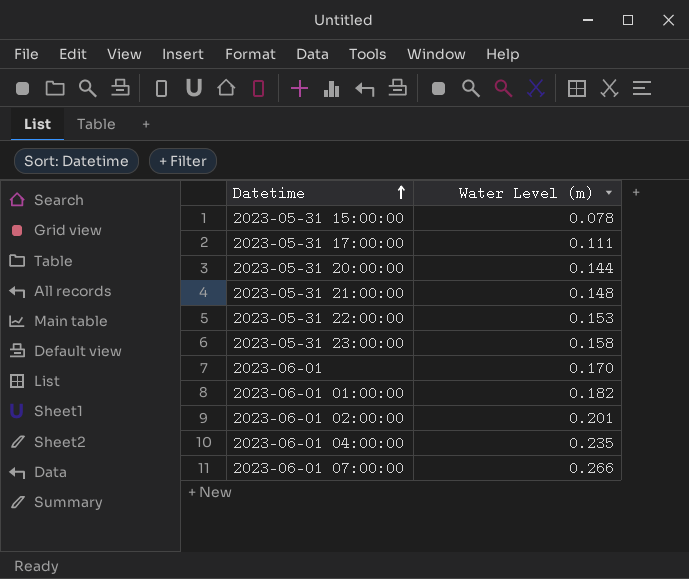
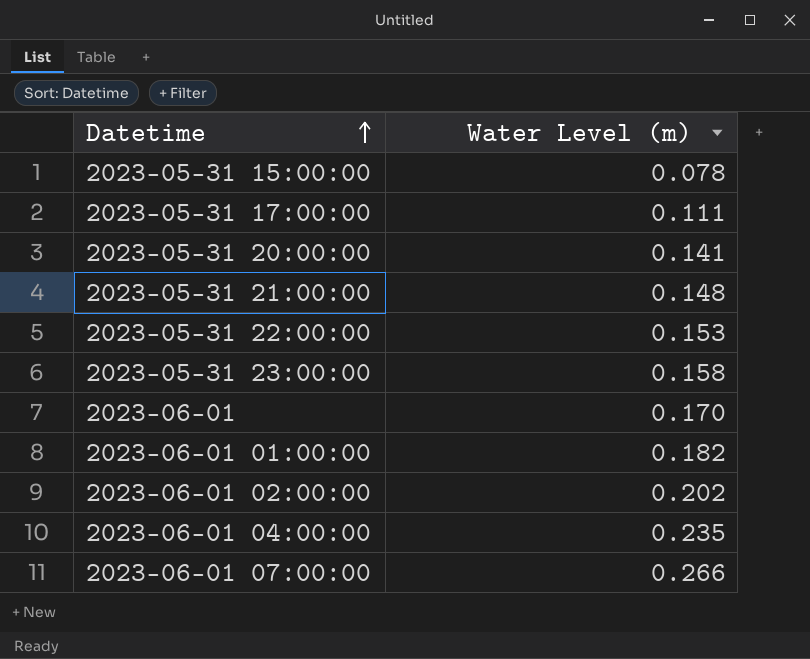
2023-05-31 20:00:00 | Water Level (m): 0.144 -> 0.141
2023-06-01 02:00:00 | Water Level (m): 0.201 -> 0.202

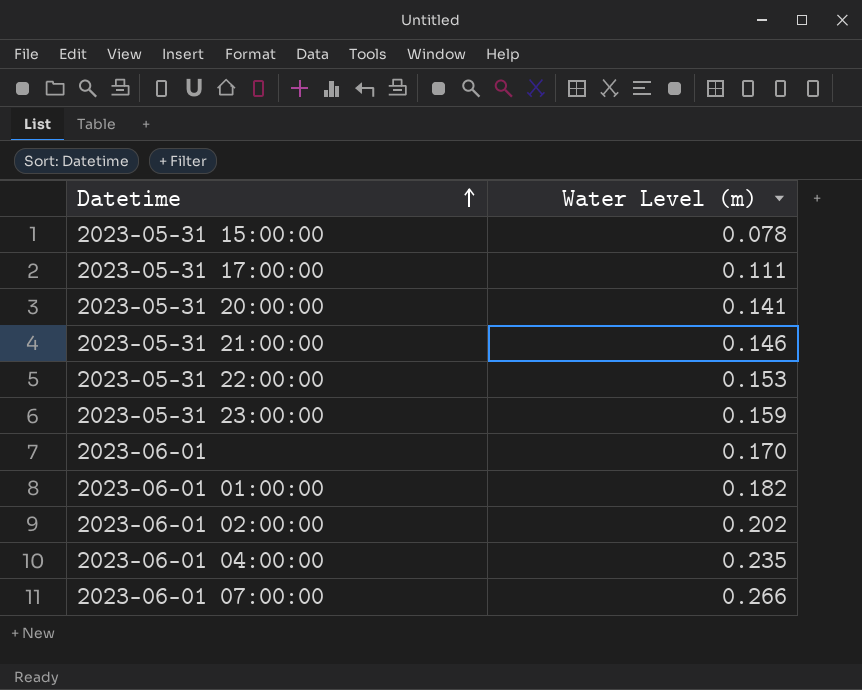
2023-05-31 21:00:00 | Water Level (m): 0.148 -> 0.146
2023-05-31 23:00:00 | Water Level (m): 0.158 -> 0.159

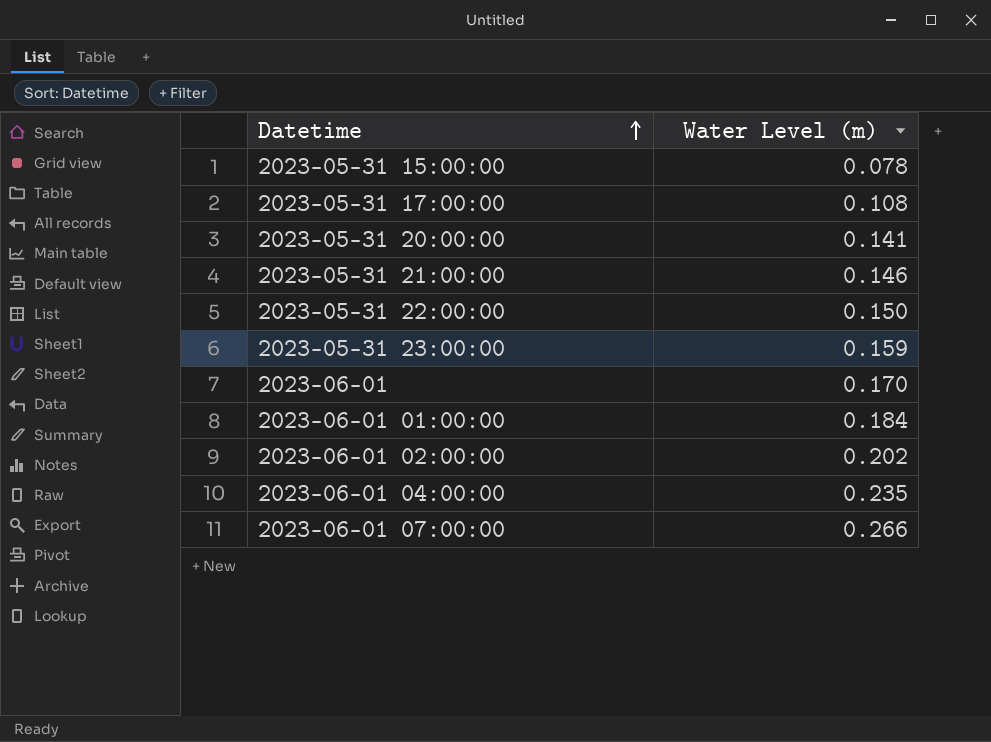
2023-05-31 17:00:00 | Water Level (m): 0.111 -> 0.108
2023-05-31 22:00:00 | Water Level (m): 0.153 -> 0.150
2023-06-01 01:00:00 | Water Level (m): 0.182 -> 0.184

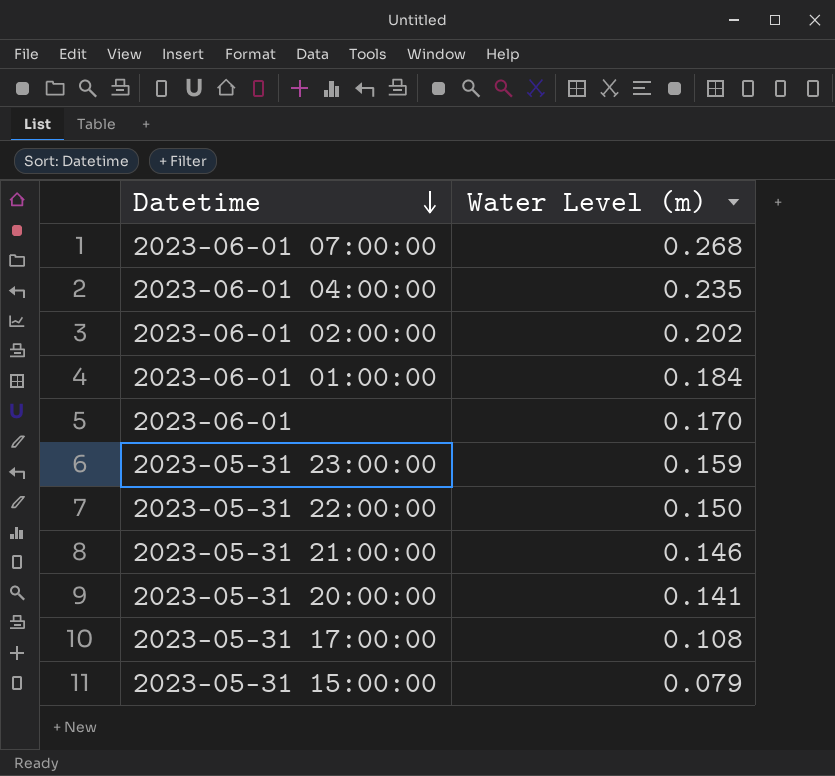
row order: Datetime ascending -> Datetime descending
2023-06-01 07:00:00 | Water Level (m): 0.266 -> 0.268
2023-05-31 15:00:00 | Water Level (m): 0.078 -> 0.079

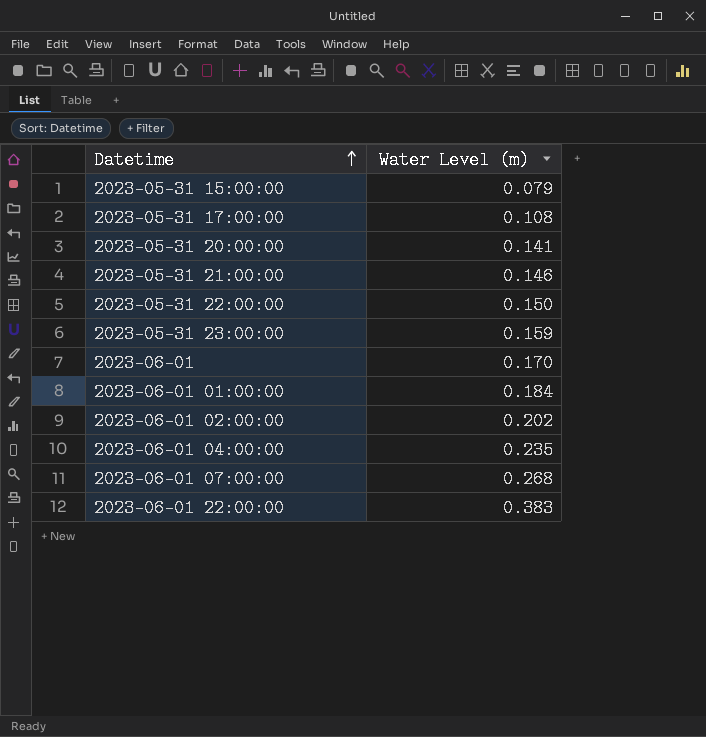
row order: Datetime descending -> Datetime ascending
row 2023-06-01 22:00:00: none -> 0.383

